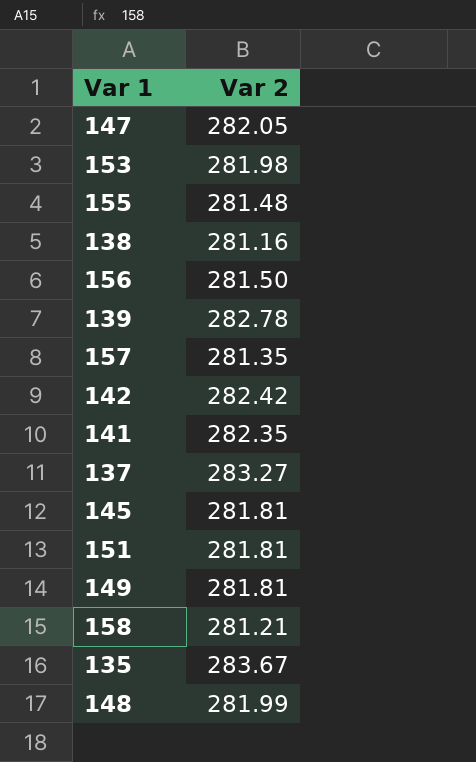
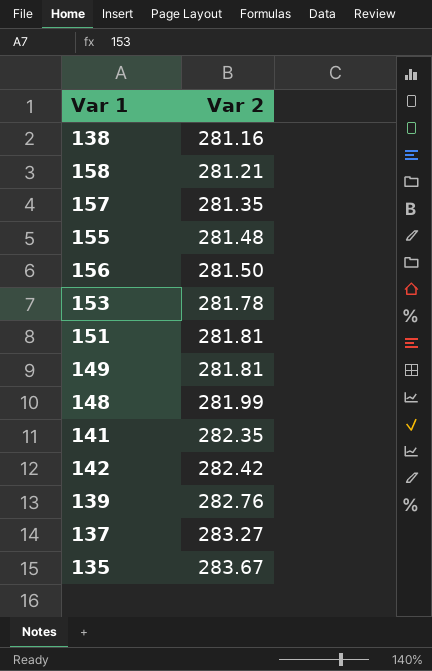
row order: none -> Var 2 ascending
row 147: 282.05 -> none
row 145: 281.81 -> none
153 | Var 2: 281.98 -> 281.78
139 | Var 2: 282.78 -> 282.76

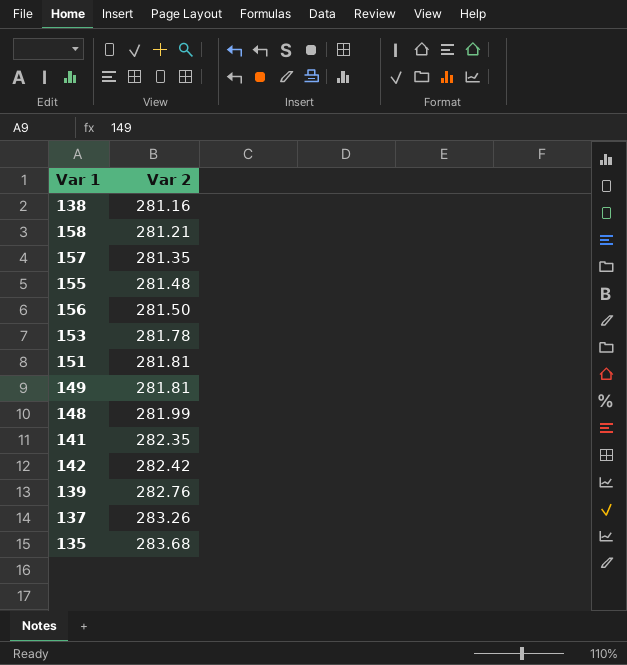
137 | Var 2: 283.27 -> 283.26
135 | Var 2: 283.67 -> 283.68

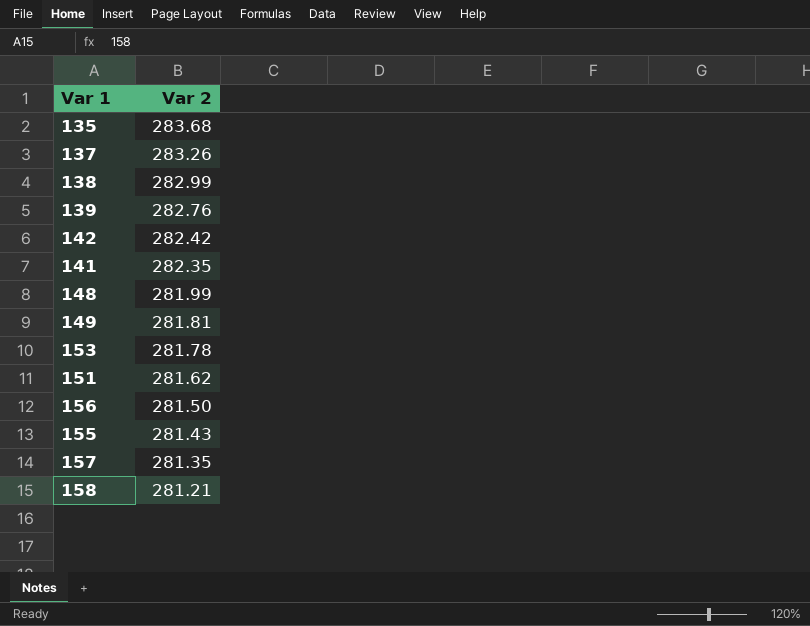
row order: Var 2 ascending -> Var 2 descending
138 | Var 2: 281.16 -> 282.99
151 | Var 2: 281.81 -> 281.62
155 | Var 2: 281.48 -> 281.43

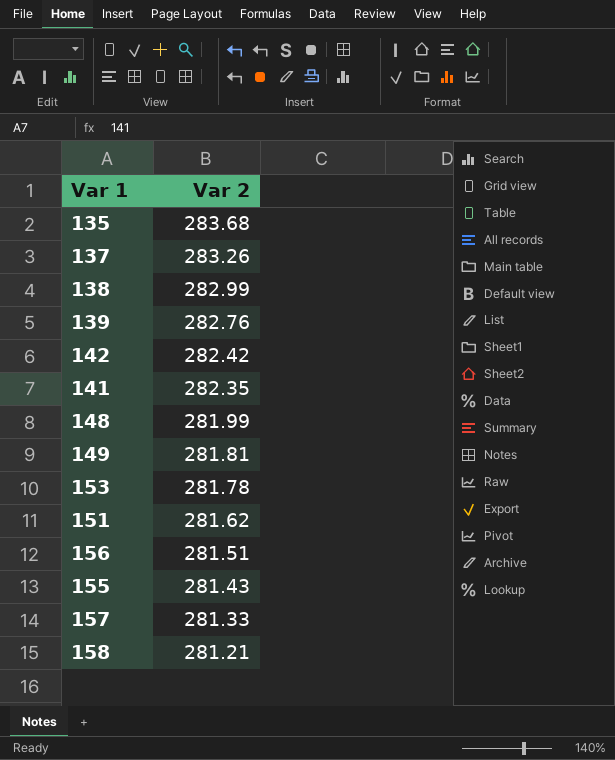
156 | Var 2: 281.50 -> 281.51
157 | Var 2: 281.35 -> 281.33

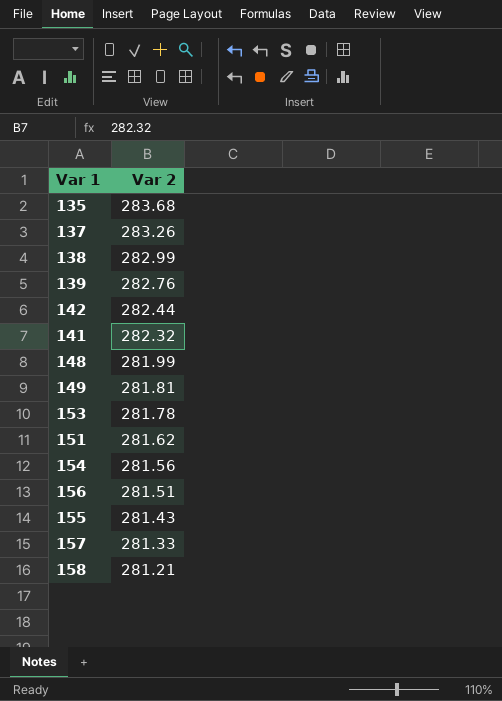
142 | Var 2: 282.42 -> 282.44
141 | Var 2: 282.35 -> 282.32
row 154: none -> 281.56

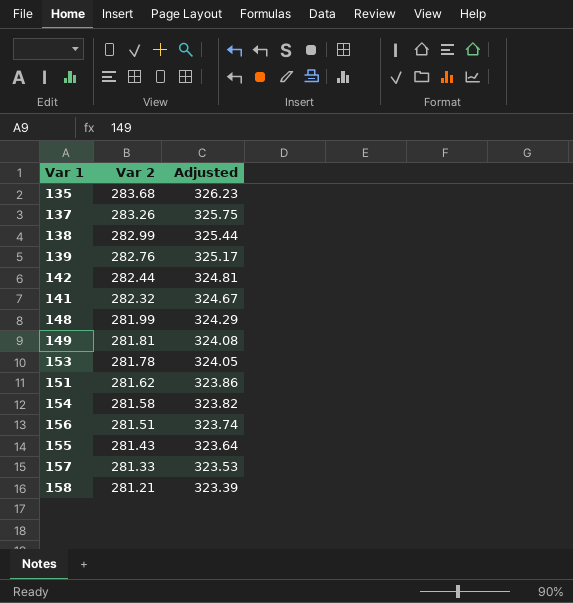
column Adjusted | formula: none -> [Var 2] * 1.15
154 | Var 2: 281.56 -> 281.58

